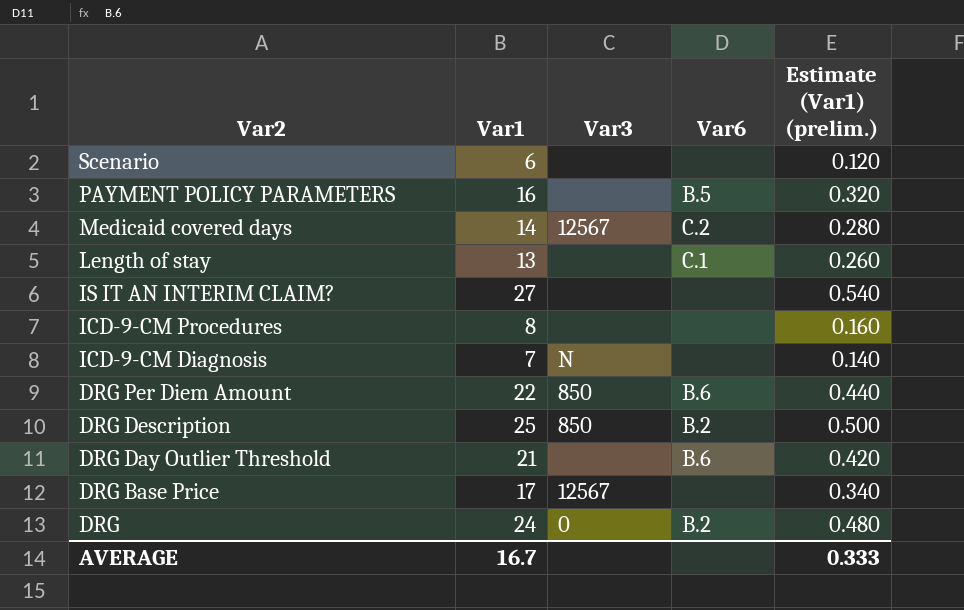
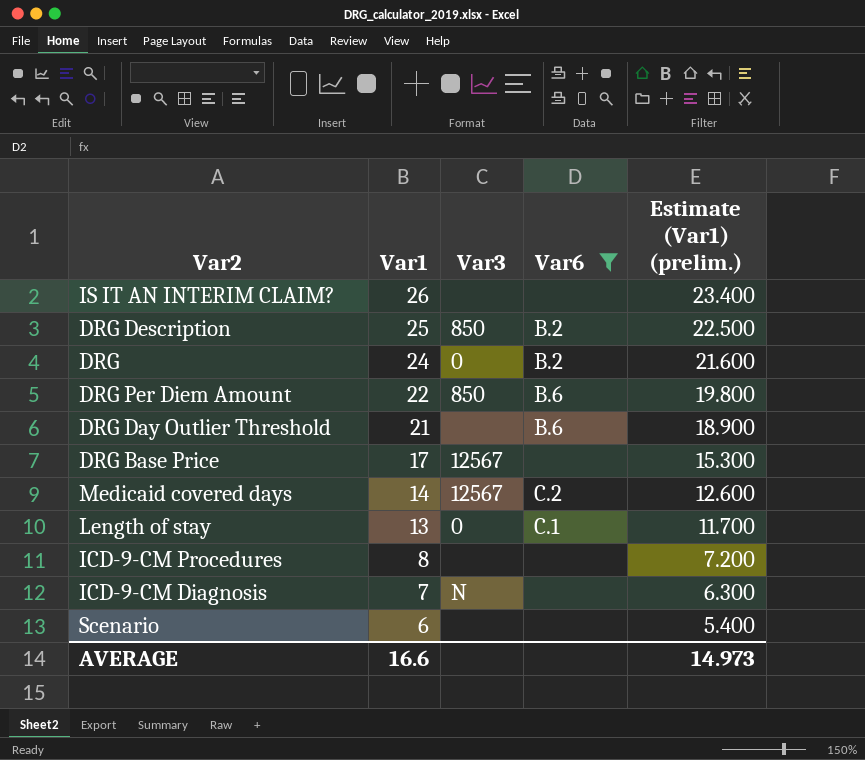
filter: none -> Var6 != B.5
row order: Var2 descending -> Var1 descending
column Estimate (Var1) (prelim.) | formula: [Var1] * 0.02 -> [Var1] * 0.9
IS IT AN INTERIM CLAIM? | Var1: 27 -> 26
Length of stay | Var3: none -> 0
AVERAGE | Var1: 16.7 -> 16.6
AVERAGE | Estimate (Var1) (prelim.): 0.333 -> 14.973

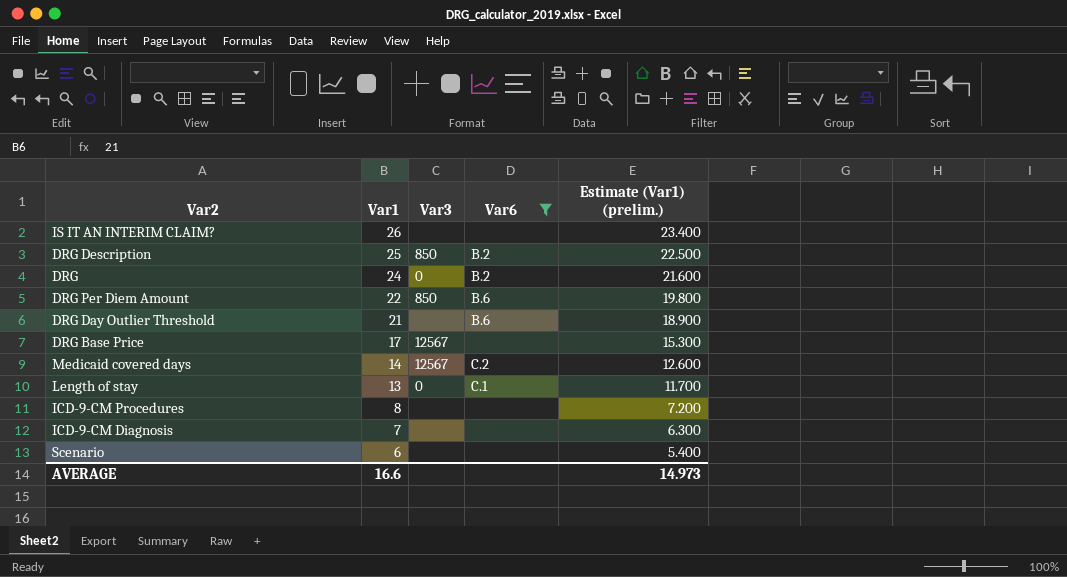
ICD-9-CM Diagnosis | Var3: N -> none

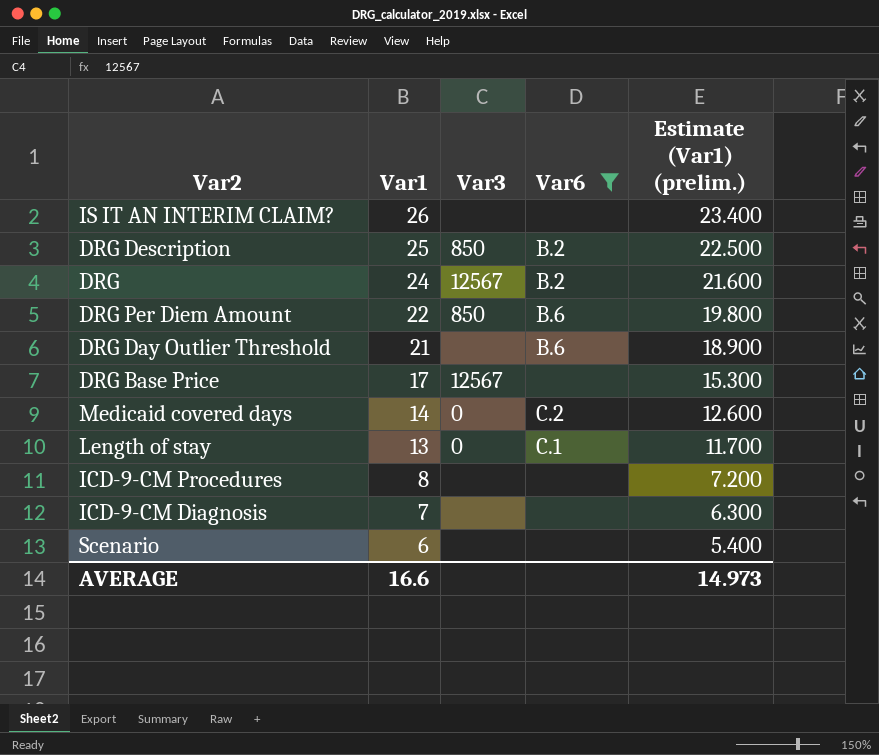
DRG | Var3: 0 -> 12567
Medicaid covered days | Var3: 12567 -> 0

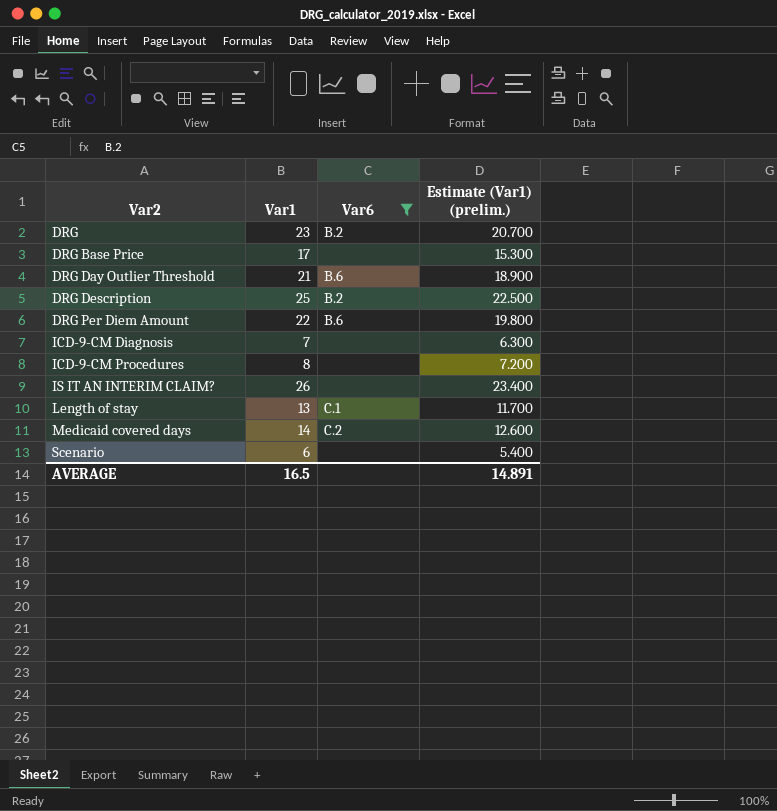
row order: Var1 descending -> Var2 ascending
column Var3 | position: 3 -> none
DRG | Var1: 24 -> 23
DRG | Estimate (Var1) (prelim.): 21.600 -> 20.700
AVERAGE | Var1: 16.6 -> 16.5
AVERAGE | Estimate (Var1) (prelim.): 14.973 -> 14.891

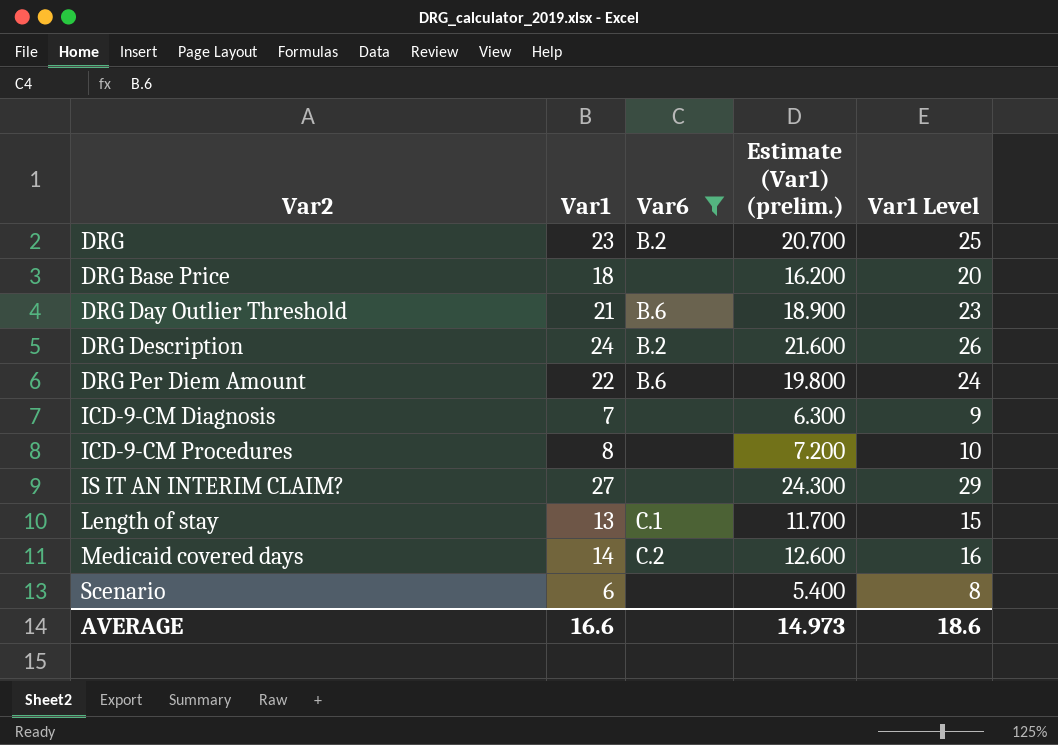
column Var1 Level | formula: none -> [Var1] + 2
DRG Base Price | Var1: 17 -> 18
DRG Base Price | Estimate (Var1) (prelim.): 15.300 -> 16.200
DRG Description | Var1: 25 -> 24
DRG Description | Estimate (Var1) (prelim.): 22.500 -> 21.600
IS IT AN INTERIM CLAIM? | Var1: 26 -> 27
IS IT AN INTERIM CLAIM? | Estimate (Var1) (prelim.): 23.400 -> 24.300
AVERAGE | Var1: 16.5 -> 16.6
AVERAGE | Estimate (Var1) (prelim.): 14.891 -> 14.973

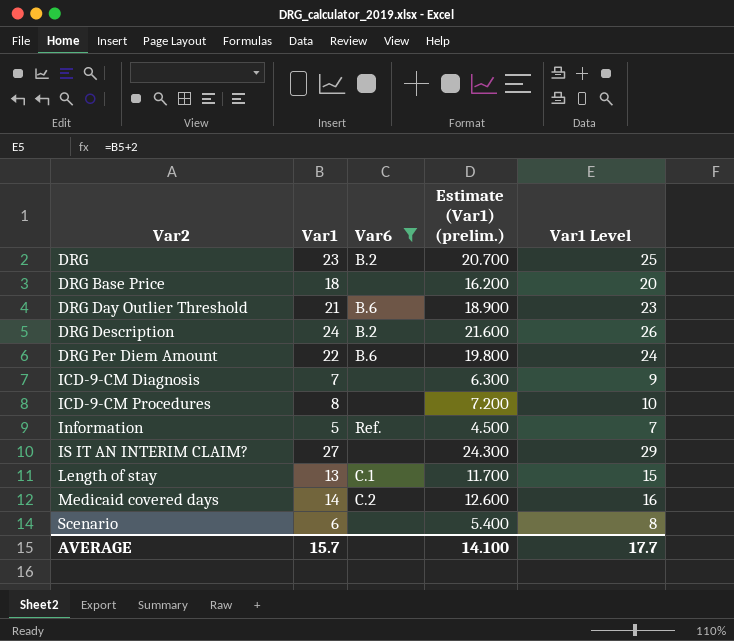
row Information: none -> 5 | Ref. | 4.500 | 7
AVERAGE | Var1: 16.6 -> 15.7
AVERAGE | Estimate (Var1) (prelim.): 14.973 -> 14.100
AVERAGE | Var1 Level: 18.6 -> 17.7

